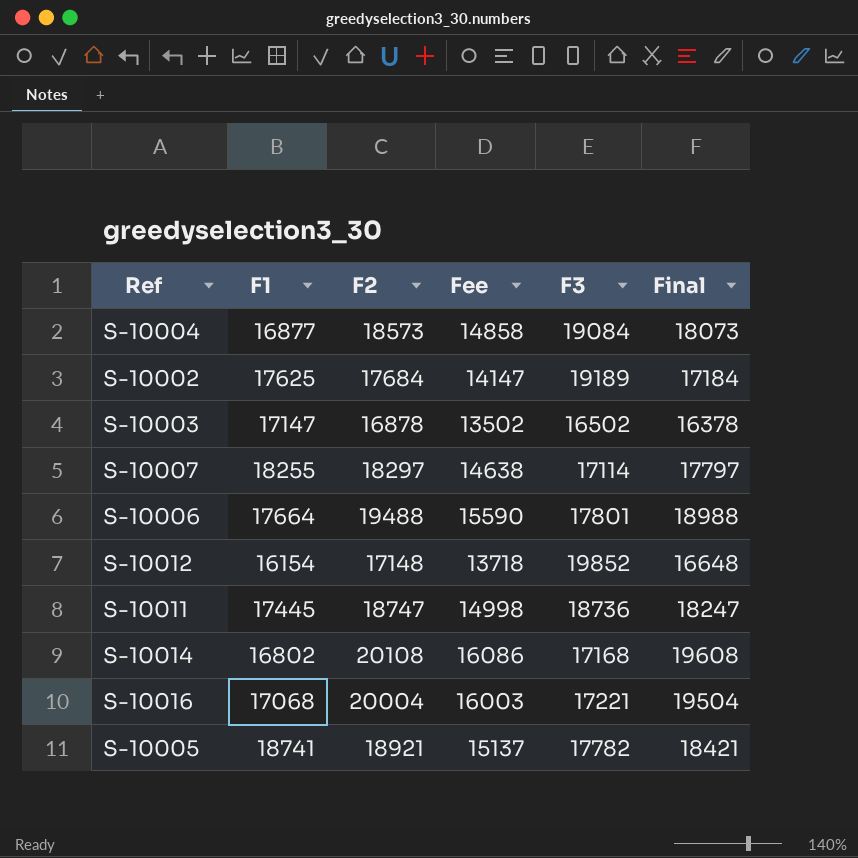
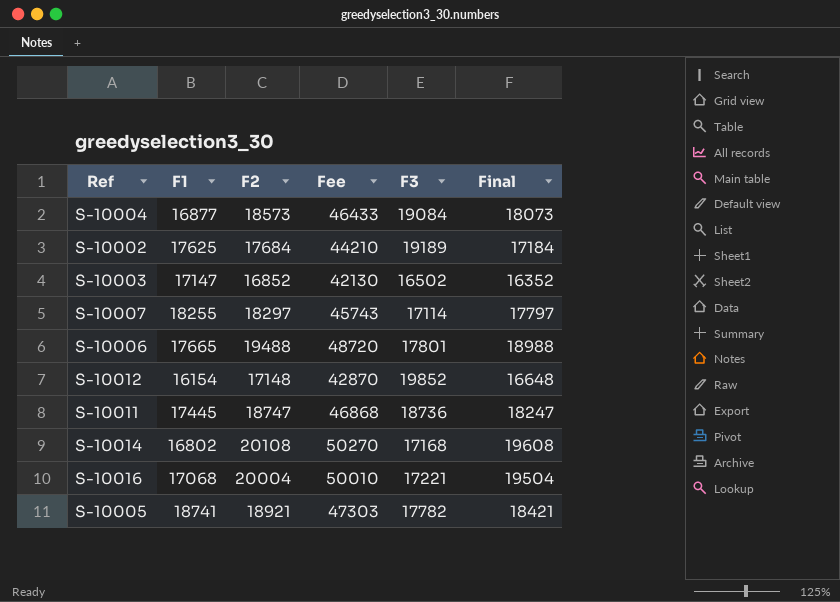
column Fee | formula: [F2] * 0.8 -> [F2] * 2.5
S-10003 | F2: 16878 -> 16852
S-10003 | Final: 16378 -> 16352
S-10006 | F1: 17664 -> 17665

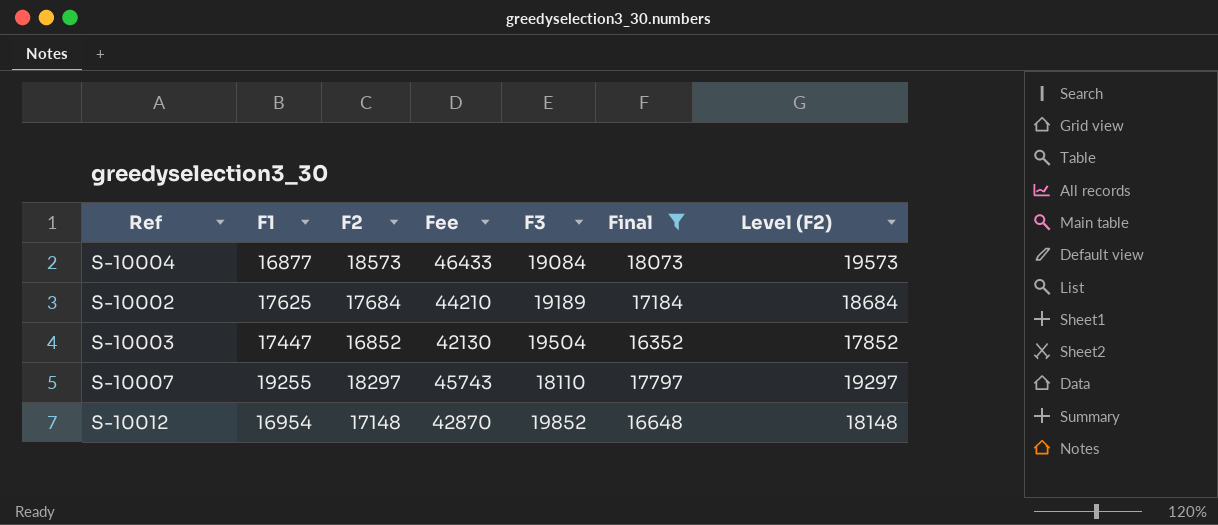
filter: none -> Final <= 18073
column Level (F2) | formula: none -> [F2] + 1000
S-10003 | F1: 17147 -> 17447
S-10003 | F3: 16502 -> 19504
S-10007 | F1: 18255 -> 19255
S-10007 | F3: 17114 -> 18110
S-10012 | F1: 16154 -> 16954

